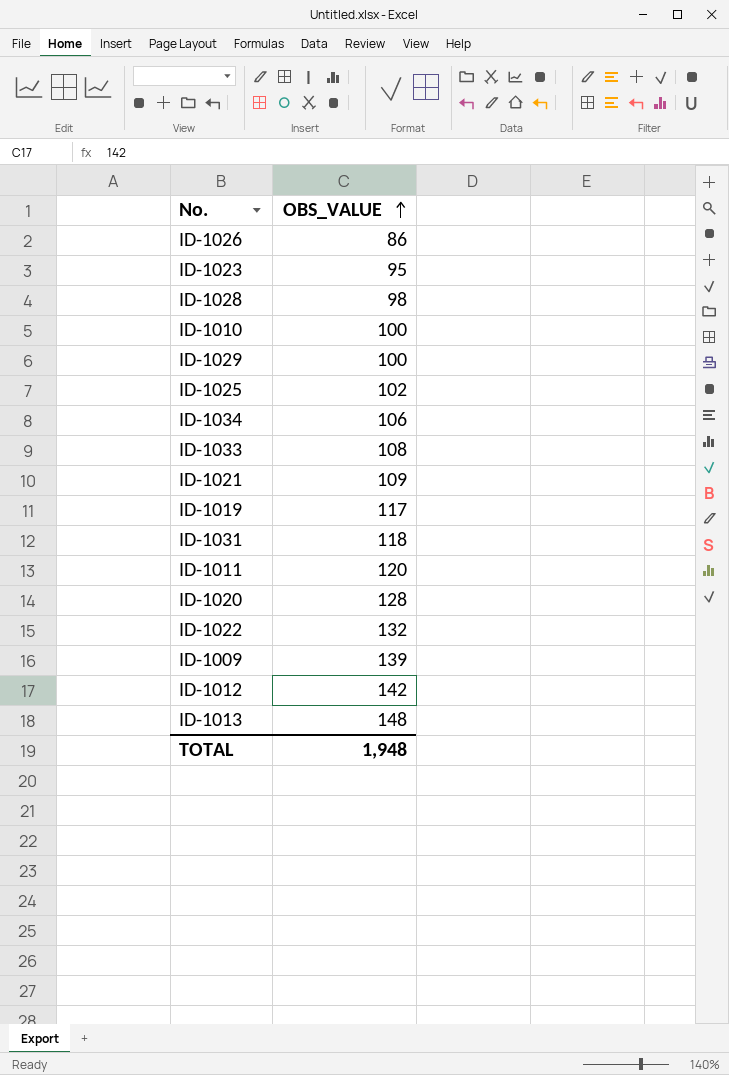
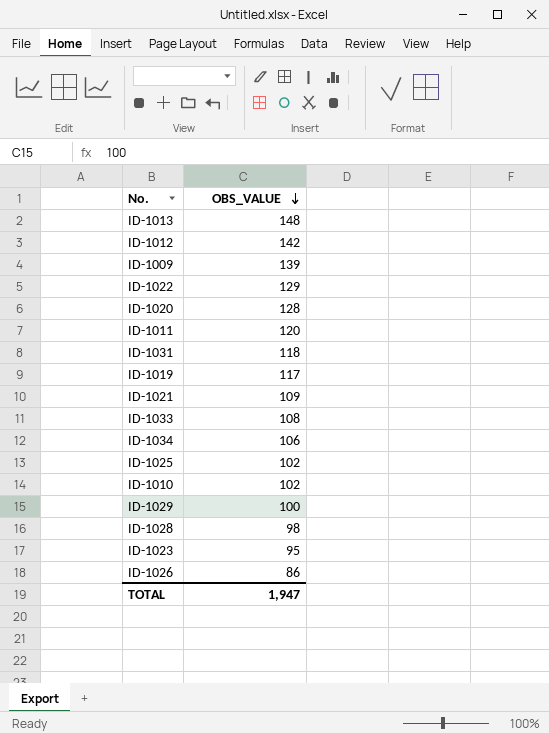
row order: OBS_VALUE ascending -> OBS_VALUE descending
ID-1022 | OBS_VALUE: 132 -> 129
ID-1010 | OBS_VALUE: 100 -> 102
TOTAL | OBS_VALUE: 1,948 -> 1,947

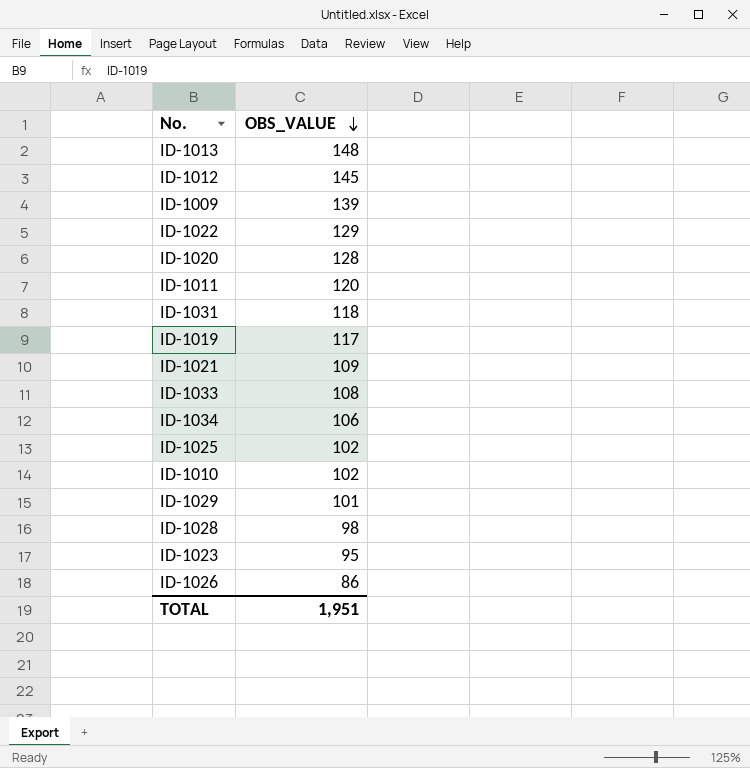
ID-1012 | OBS_VALUE: 142 -> 145
ID-1029 | OBS_VALUE: 100 -> 101
TOTAL | OBS_VALUE: 1,947 -> 1,951

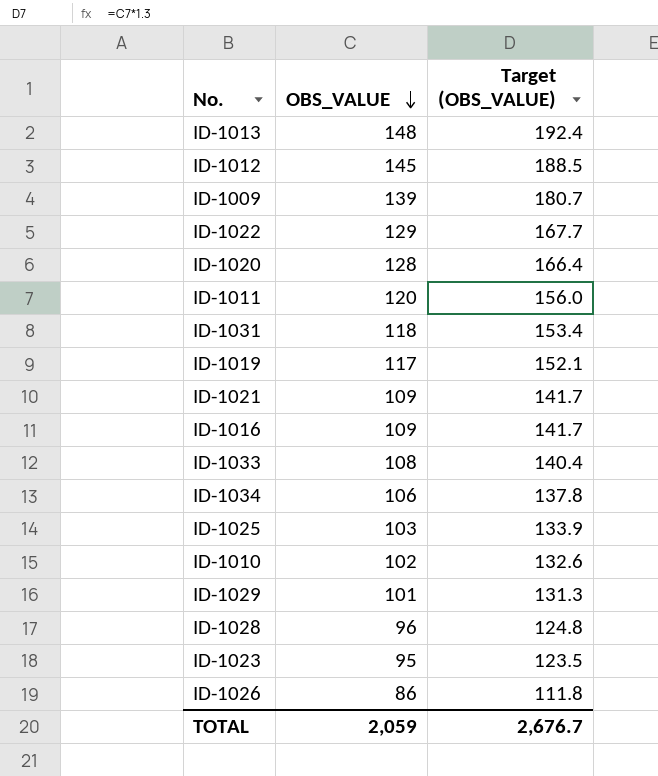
column Target (OBS_VALUE) | formula: none -> [OBS_VALUE] * 1.3
row ID-1016: none -> 109 | 141.7
ID-1025 | OBS_VALUE: 102 -> 103
ID-1028 | OBS_VALUE: 98 -> 96
TOTAL | OBS_VALUE: 1,951 -> 2,059

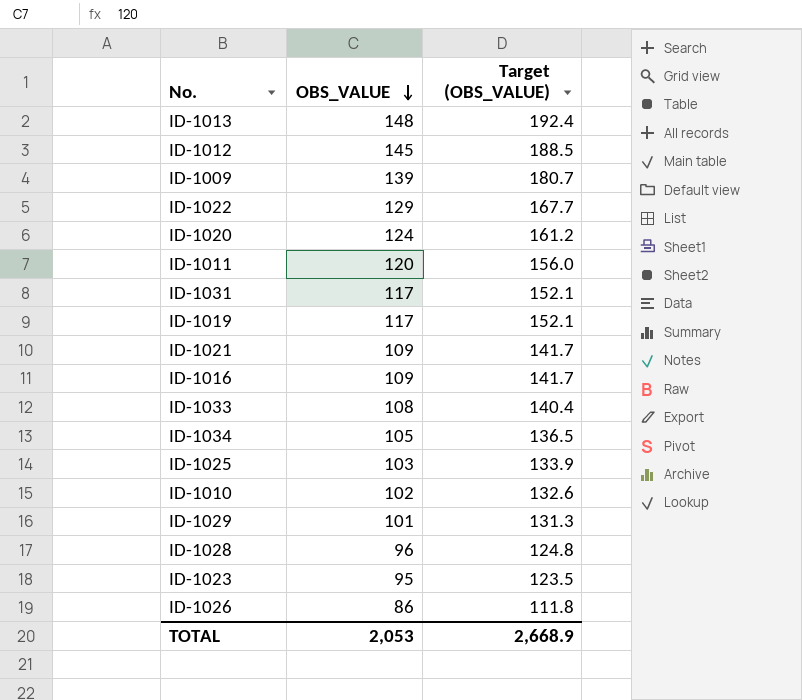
ID-1020 | OBS_VALUE: 128 -> 124
ID-1020 | Target (OBS_VALUE): 166.4 -> 161.2
ID-1031 | OBS_VALUE: 118 -> 117
ID-1031 | Target (OBS_VALUE): 153.4 -> 152.1
ID-1034 | OBS_VALUE: 106 -> 105
ID-1034 | Target (OBS_VALUE): 137.8 -> 136.5
TOTAL | OBS_VALUE: 2,059 -> 2,053
TOTAL | Target (OBS_VALUE): 2,676.7 -> 2,668.9

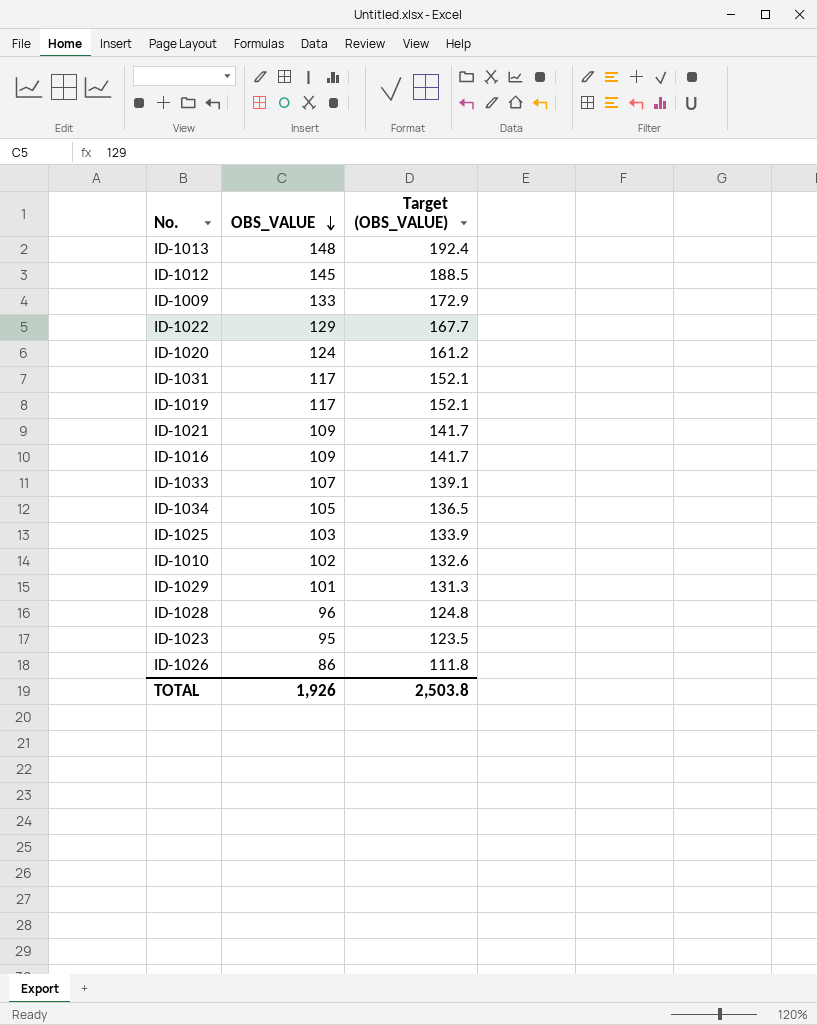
row ID-1011: 120 | 156.0 -> none
ID-1009 | OBS_VALUE: 139 -> 133
ID-1009 | Target (OBS_VALUE): 180.7 -> 172.9
ID-1033 | OBS_VALUE: 108 -> 107
ID-1033 | Target (OBS_VALUE): 140.4 -> 139.1
TOTAL | OBS_VALUE: 2,053 -> 1,926
TOTAL | Target (OBS_VALUE): 2,668.9 -> 2,503.8

